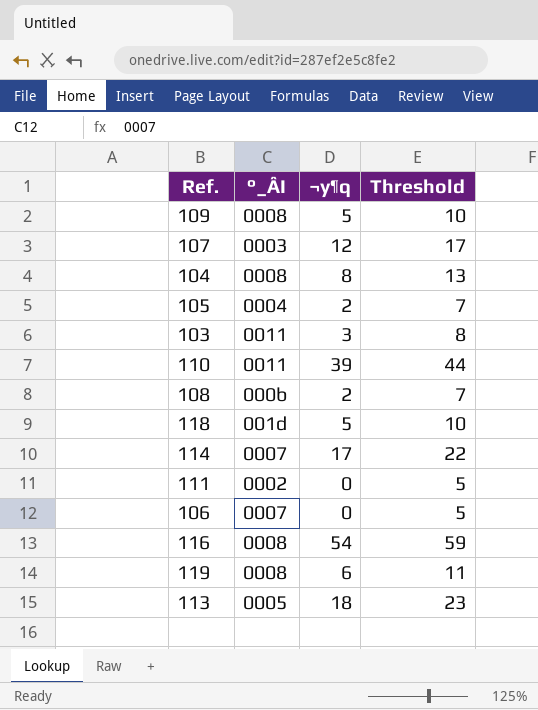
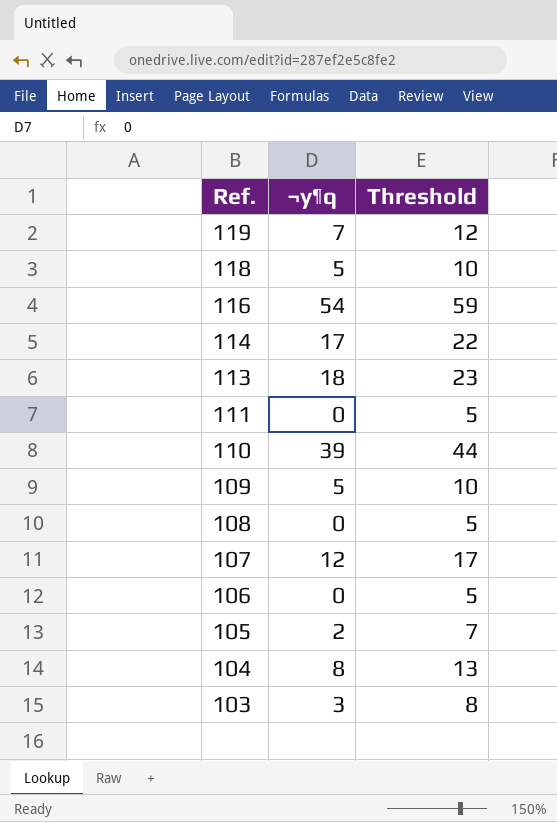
row order: none -> Ref. descending
column °_ÂI | position: 2 -> none
119 | ¬y¶q: 6 -> 7
119 | Threshold: 11 -> 12
108 | ¬y¶q: 2 -> 0
108 | Threshold: 7 -> 5

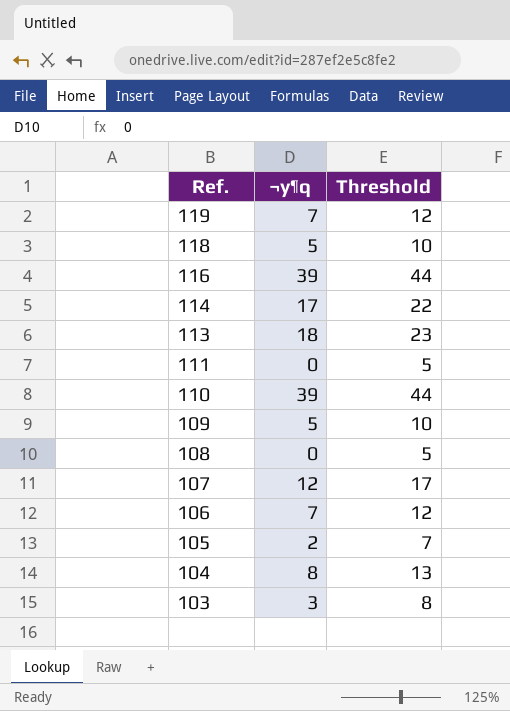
116 | ¬y¶q: 54 -> 39
116 | Threshold: 59 -> 44
106 | ¬y¶q: 0 -> 7
106 | Threshold: 5 -> 12

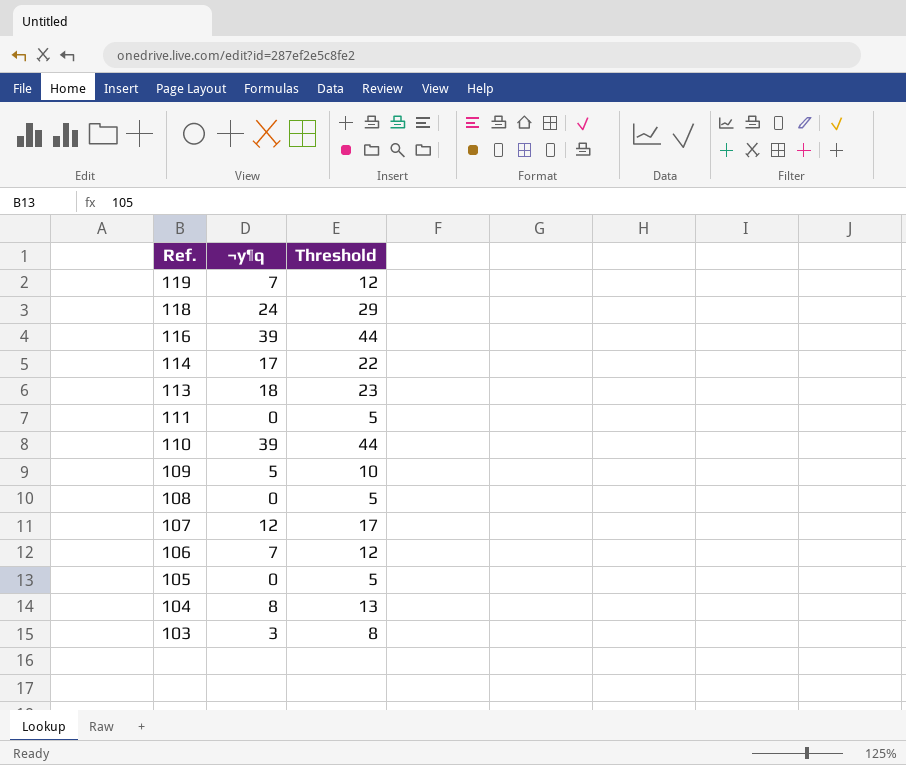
118 | ¬y¶q: 5 -> 24
118 | Threshold: 10 -> 29
105 | ¬y¶q: 2 -> 0
105 | Threshold: 7 -> 5

